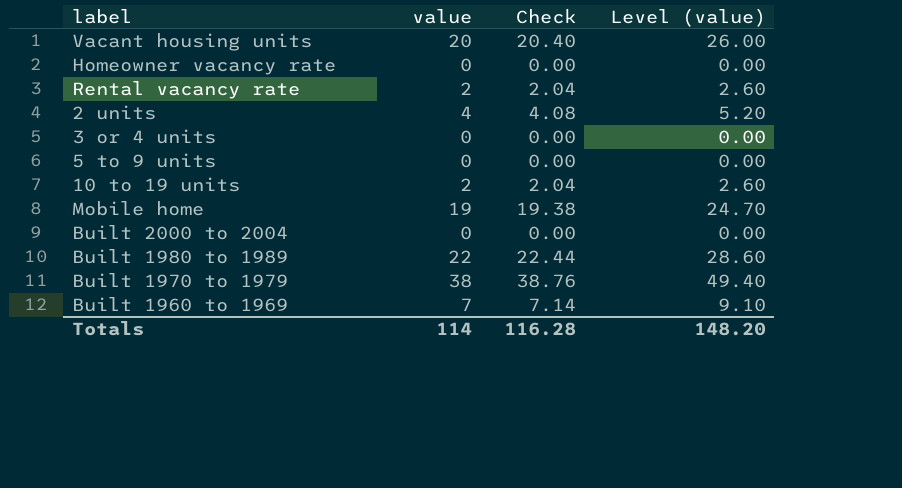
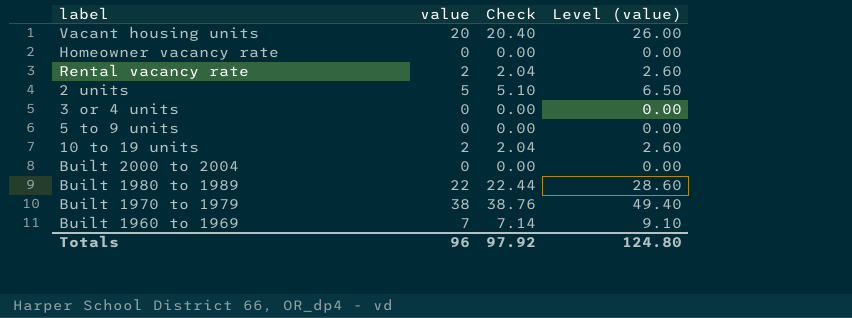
row Mobile home: 19 | 19.38 | 24.70 -> none
2 units | value: 4 -> 5
2 units | Check: 4.08 -> 5.10
2 units | Level (value): 5.20 -> 6.50
Totals | value: 114 -> 96
Totals | Check: 116.28 -> 97.92
Totals | Level (value): 148.20 -> 124.80

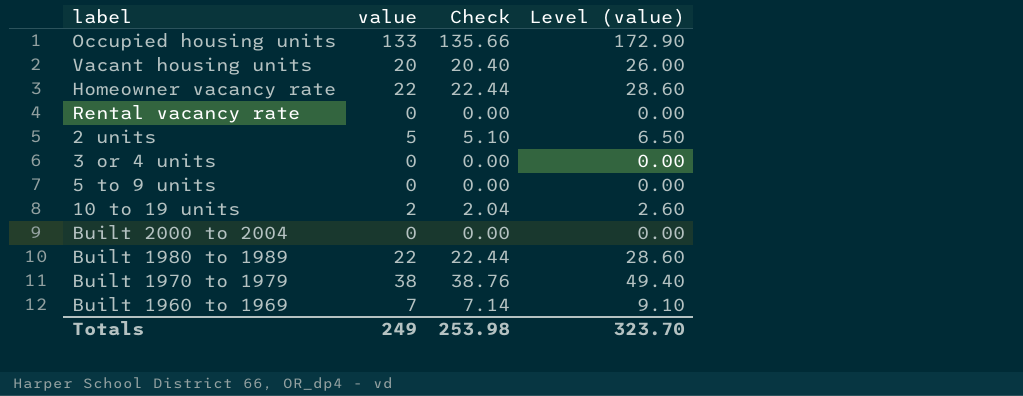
row Occupied housing units: none -> 133 | 135.66 | 172.90
Homeowner vacancy rate | value: 0 -> 22
Homeowner vacancy rate | Check: 0.00 -> 22.44
Homeowner vacancy rate | Level (value): 0.00 -> 28.60
Rental vacancy rate | value: 2 -> 0
Rental vacancy rate | Check: 2.04 -> 0.00
Rental vacancy rate | Level (value): 2.60 -> 0.00
Totals | value: 96 -> 249
Totals | Check: 97.92 -> 253.98
Totals | Level (value): 124.80 -> 323.70

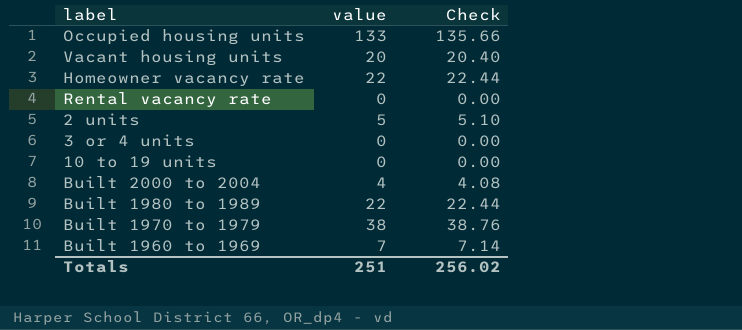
column Level (value) | formula: [value] * 1.3 -> none
row 5 to 9 units: 0 | 0.00 | 0.00 -> none
10 to 19 units | value: 2 -> 0
10 to 19 units | Check: 2.04 -> 0.00
Built 2000 to 2004 | value: 0 -> 4
Built 2000 to 2004 | Check: 0.00 -> 4.08
Totals | value: 249 -> 251
Totals | Check: 253.98 -> 256.02

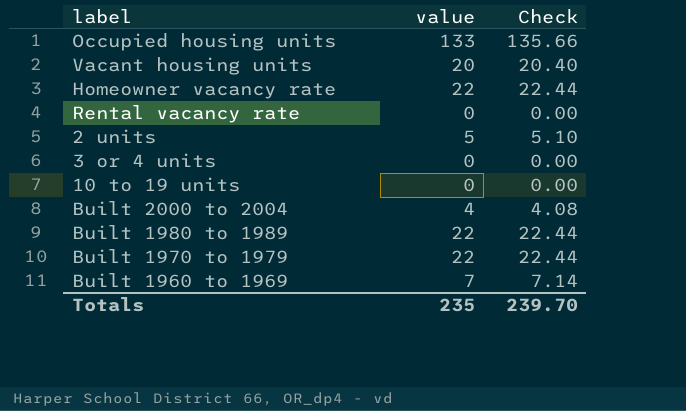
Built 1970 to 1979 | value: 38 -> 22
Built 1970 to 1979 | Check: 38.76 -> 22.44
Totals | value: 251 -> 235
Totals | Check: 256.02 -> 239.70

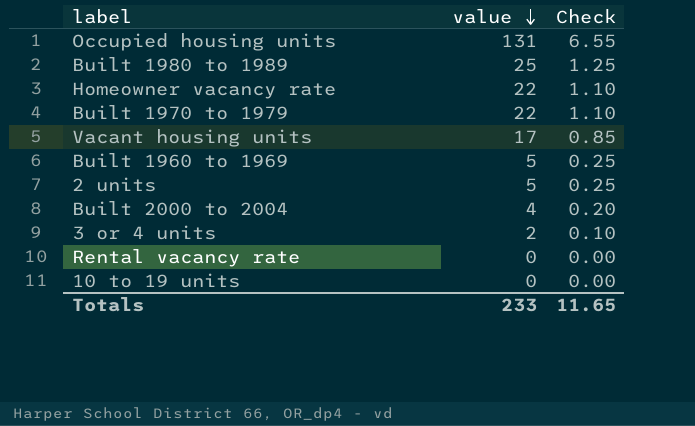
row order: none -> value descending
column Check | formula: [value] * 1.02 -> [value] * 0.05
Occupied housing units | value: 133 -> 131
Built 1980 to 1989 | value: 22 -> 25
Vacant housing units | value: 20 -> 17
Built 1960 to 1969 | value: 7 -> 5
3 or 4 units | value: 0 -> 2
Totals | value: 235 -> 233
Totals | Check: 239.70 -> 11.65

